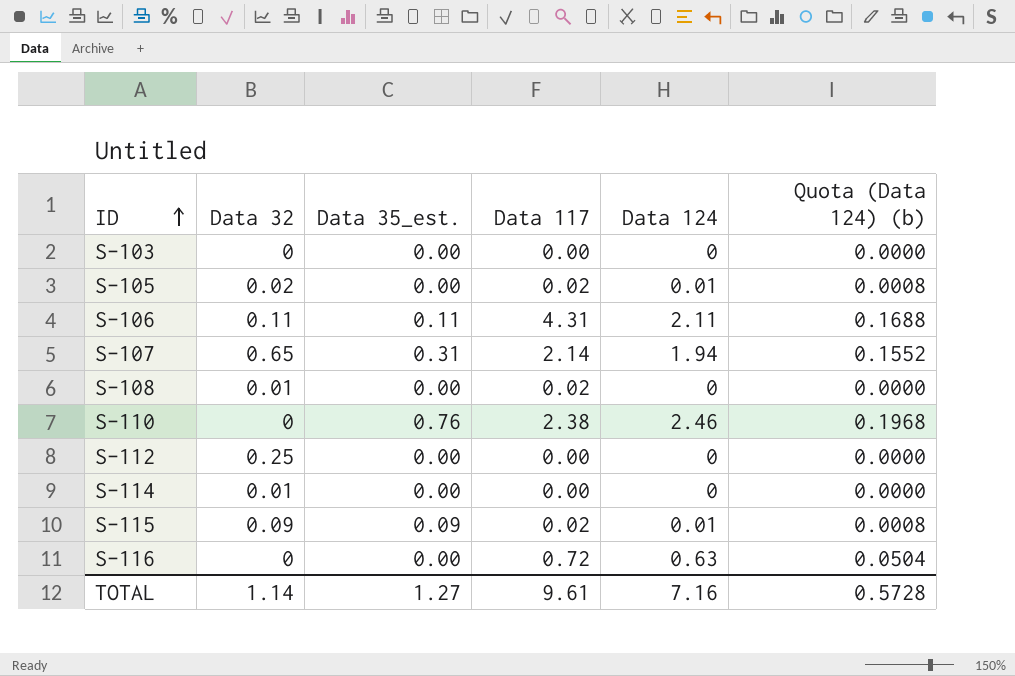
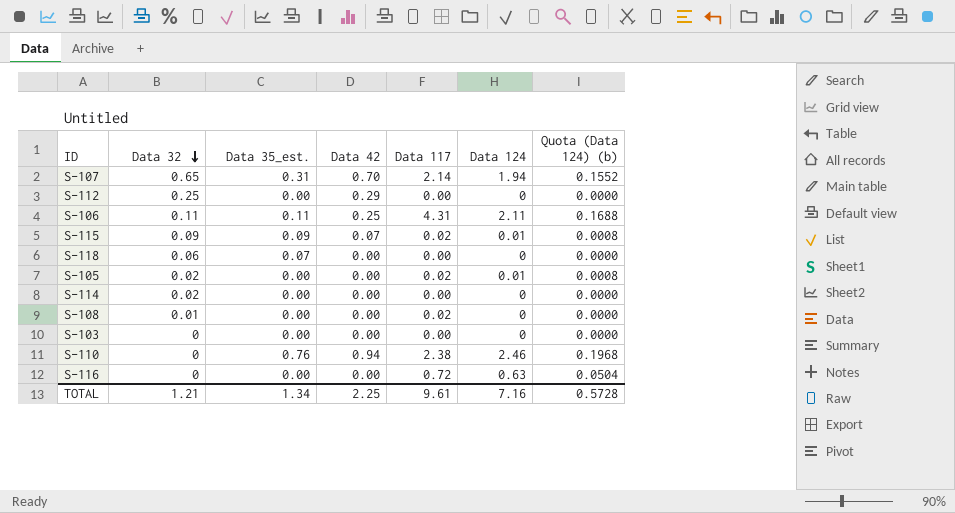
row order: ID ascending -> Data 32 descending
column Data 42 | position: none -> 4
row S-118: none -> 0.06 | 0.07 | 0.00 | 0.00 | 0 | 0.0000
S-114 | Data 32: 0.01 -> 0.02
TOTAL | Data 32: 1.14 -> 1.21
TOTAL | Data 35_est.: 1.27 -> 1.34

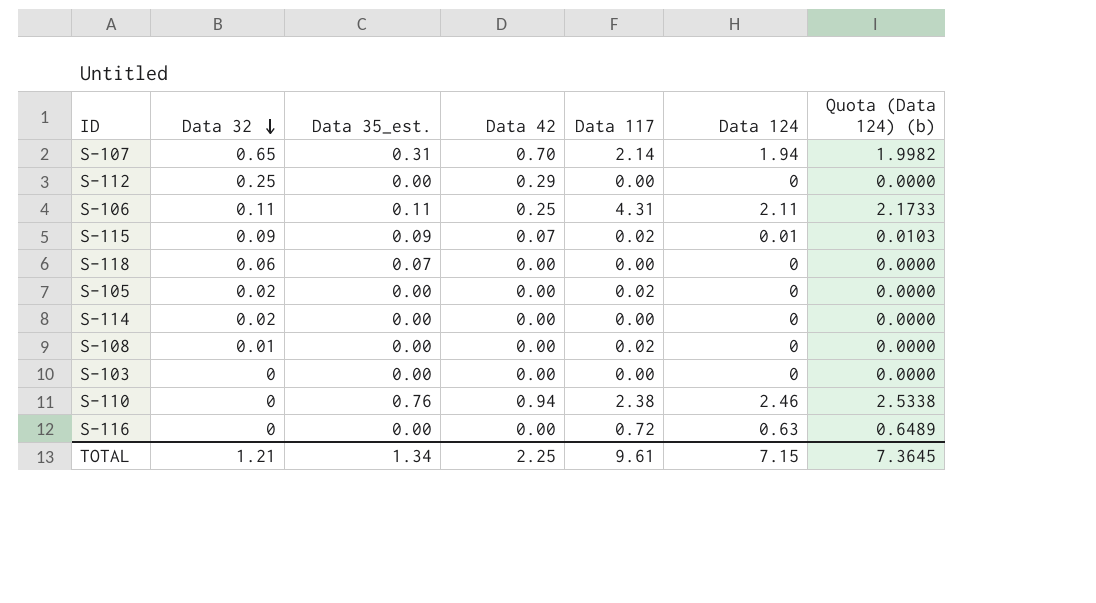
column Quota (Data 124) (b) | formula: [Data 124] * 0.08 -> [Data 124] * 1.03
S-105 | Data 124: 0.01 -> 0
TOTAL | Data 124: 7.16 -> 7.15
TOTAL | Quota (Data 124) (b): 0.5728 -> 7.3645

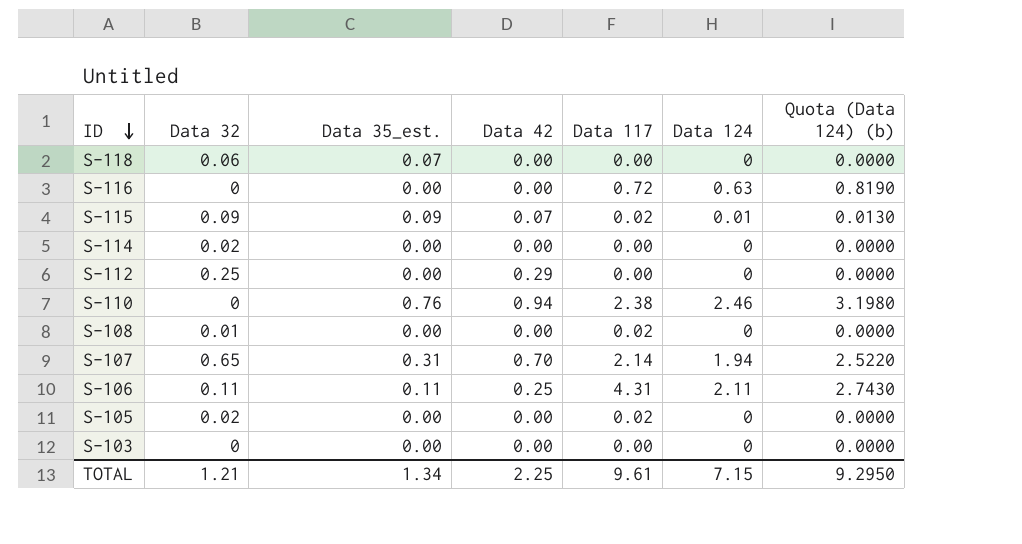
row order: Data 32 descending -> ID descending
column Quota (Data 124) (b) | formula: [Data 124] * 1.03 -> [Data 124] * 1.3
TOTAL | Quota (Data 124) (b): 7.3645 -> 9.2950

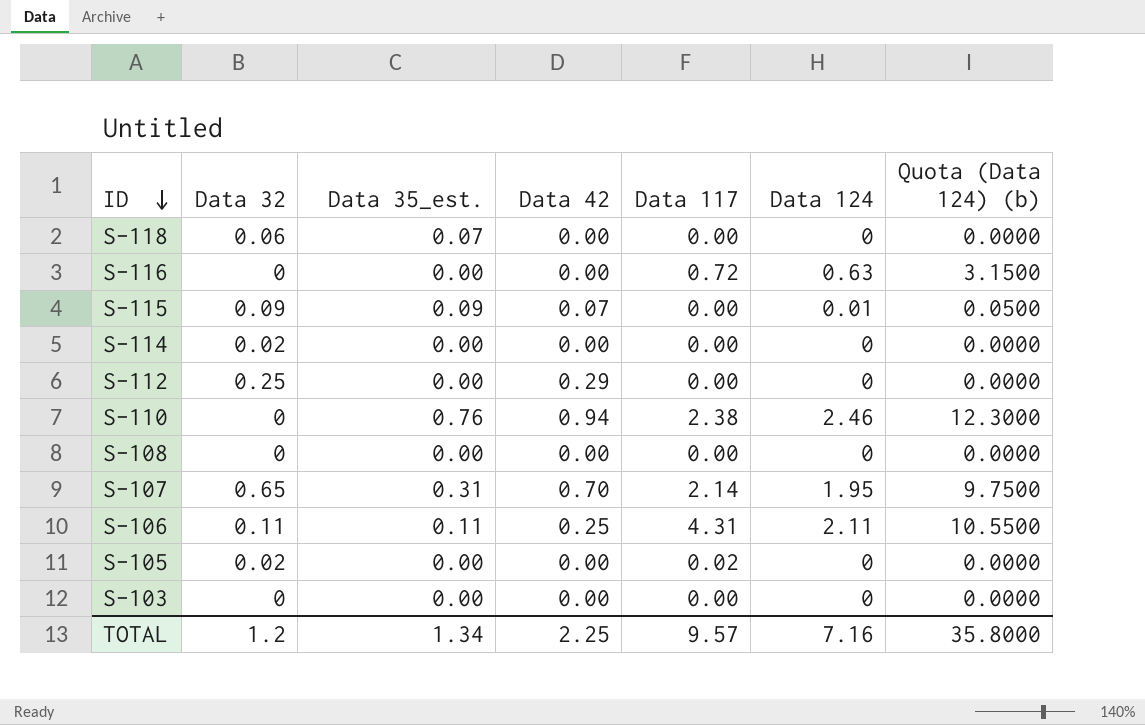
column Quota (Data 124) (b) | formula: [Data 124] * 1.3 -> [Data 124] * 5
S-115 | Data 117: 0.02 -> 0.00
S-108 | Data 32: 0.01 -> 0
S-108 | Data 117: 0.02 -> 0.00
S-107 | Data 124: 1.94 -> 1.95
TOTAL | Data 32: 1.21 -> 1.2
TOTAL | Data 117: 9.61 -> 9.57
TOTAL | Data 124: 7.15 -> 7.16
TOTAL | Quota (Data 124) (b): 9.2950 -> 35.8000

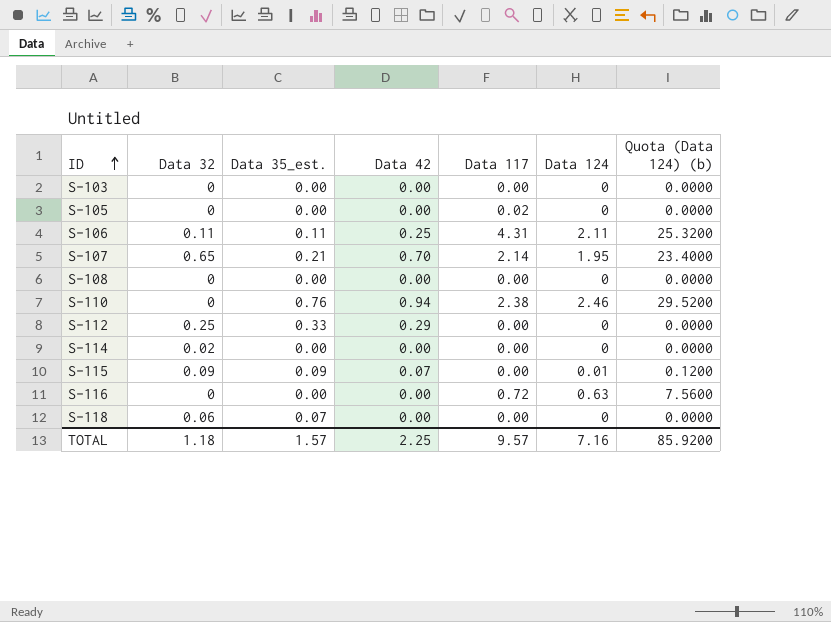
row order: ID descending -> ID ascending
column Quota (Data 124) (b) | formula: [Data 124] * 5 -> [Data 124] * 12
S-105 | Data 32: 0.02 -> 0
S-107 | Data 35_est.: 0.31 -> 0.21
S-112 | Data 35_est.: 0.00 -> 0.33
TOTAL | Data 32: 1.2 -> 1.18
TOTAL | Data 35_est.: 1.34 -> 1.57
TOTAL | Quota (Data 124) (b): 35.8000 -> 85.9200

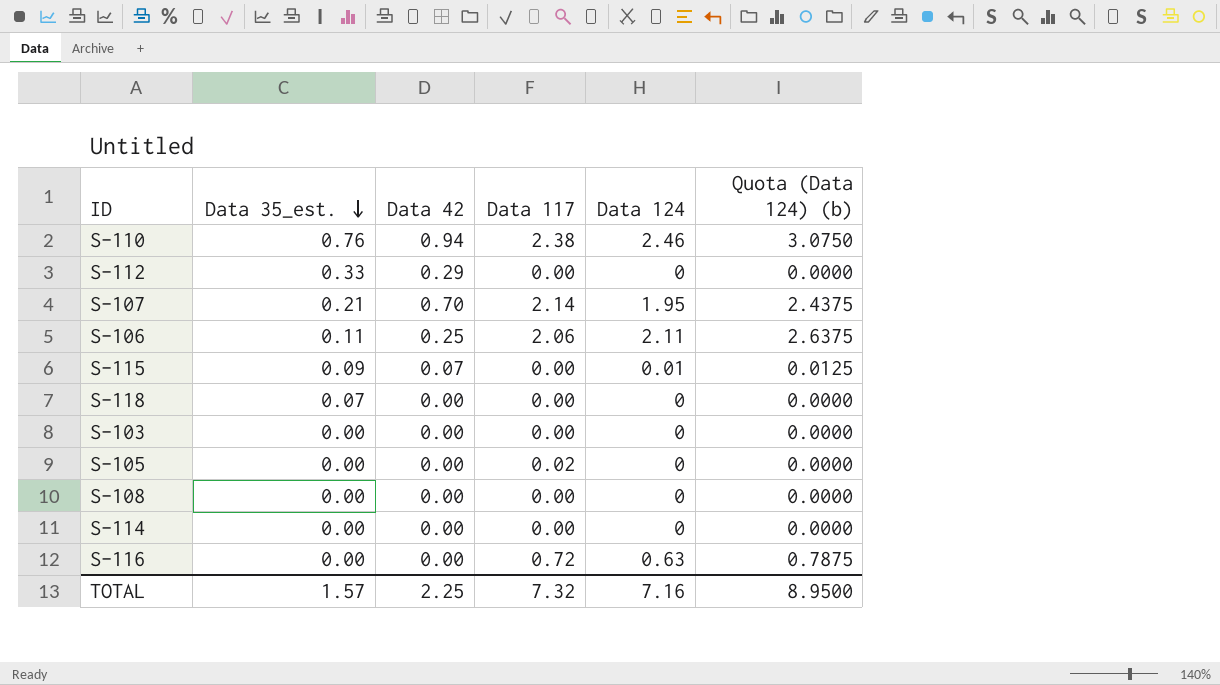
row order: ID ascending -> Data 35_est. descending
column Data 32 | position: 2 -> none
column Quota (Data 124) (b) | formula: [Data 124] * 12 -> [Data 124] * 1.25
S-106 | Data 117: 4.31 -> 2.06
TOTAL | Data 117: 9.57 -> 7.32
TOTAL | Quota (Data 124) (b): 85.9200 -> 8.9500

